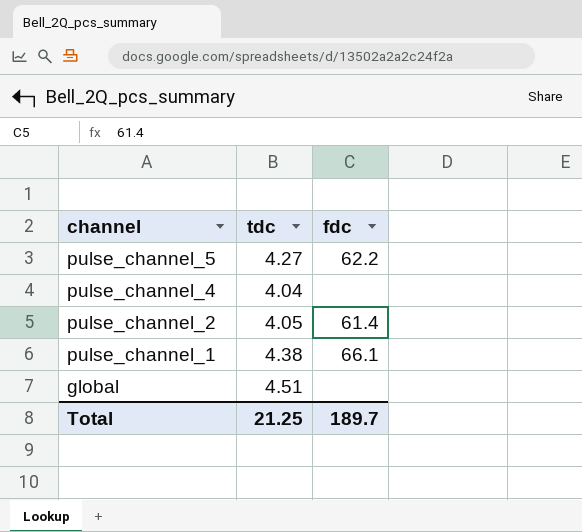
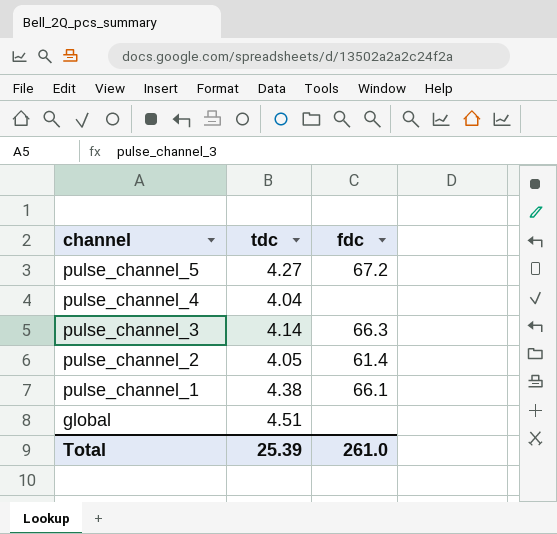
pulse_channel_5 | fdc: 62.2 -> 67.2
row pulse_channel_3: none -> 4.14 | 66.3
Total | tdc: 21.25 -> 25.39
Total | fdc: 189.7 -> 261.0

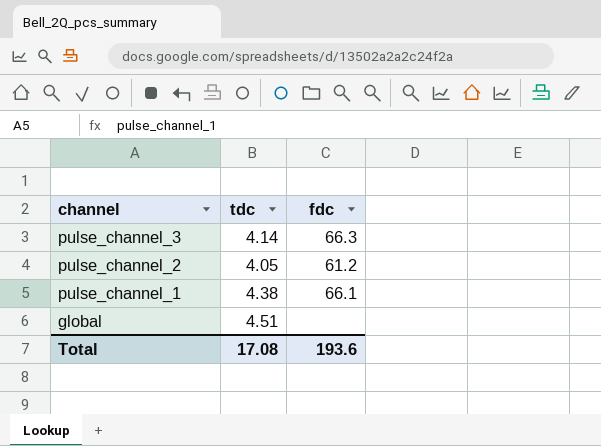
row pulse_channel_5: 4.27 | 67.2 -> none
row pulse_channel_4: 4.04 | none -> none
pulse_channel_2 | fdc: 61.4 -> 61.2
Total | tdc: 25.39 -> 17.08
Total | fdc: 261.0 -> 193.6

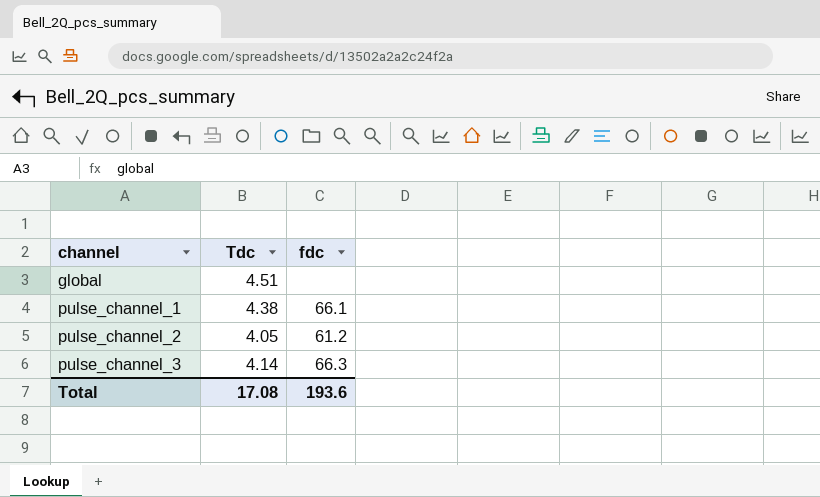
row order: channel descending -> channel ascending
column name: tdc -> Tdc

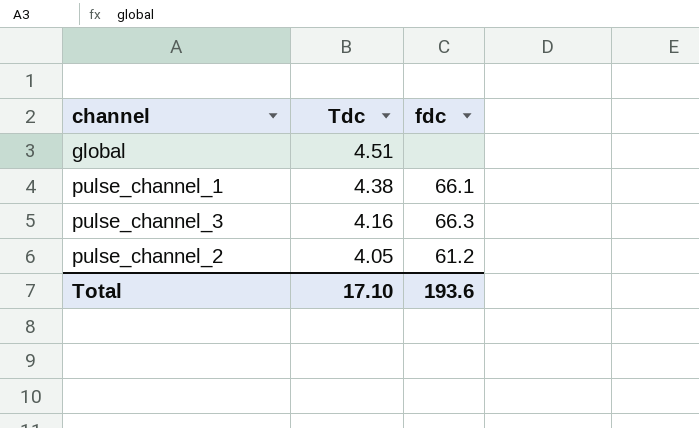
row order: channel ascending -> Tdc descending
pulse_channel_3 | Tdc: 4.14 -> 4.16
Total | Tdc: 17.08 -> 17.10

